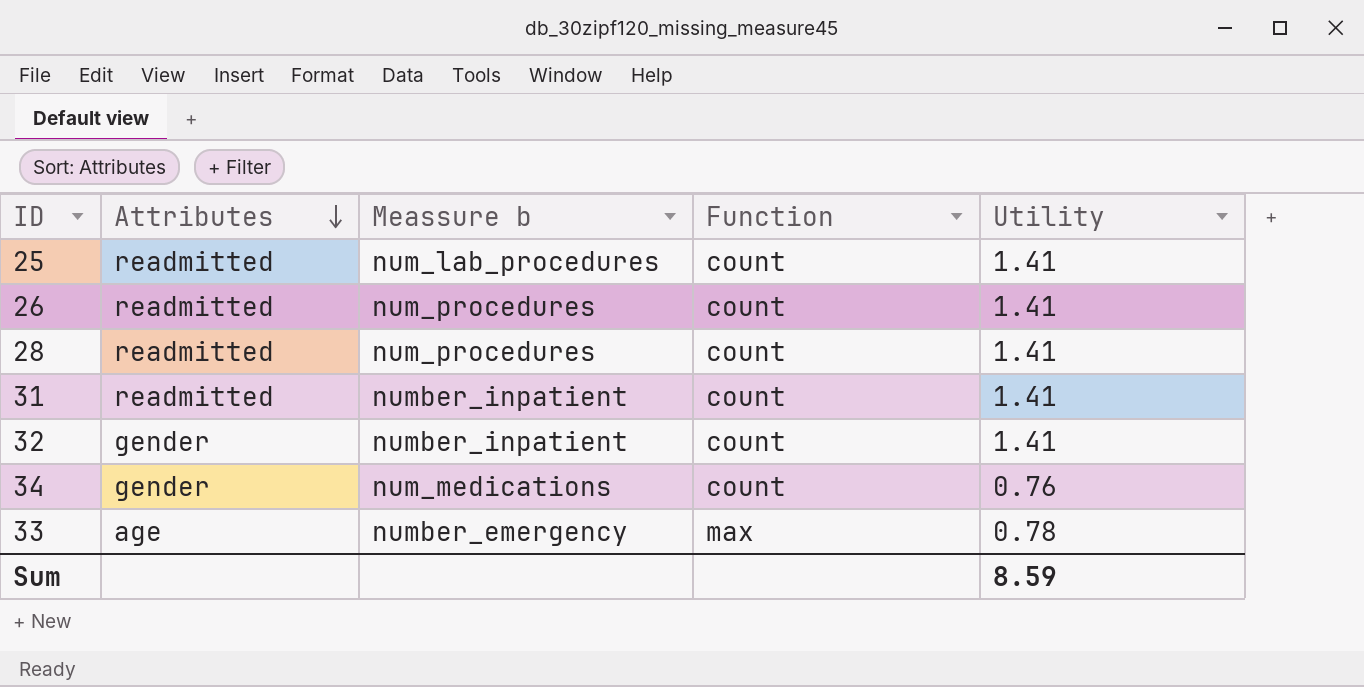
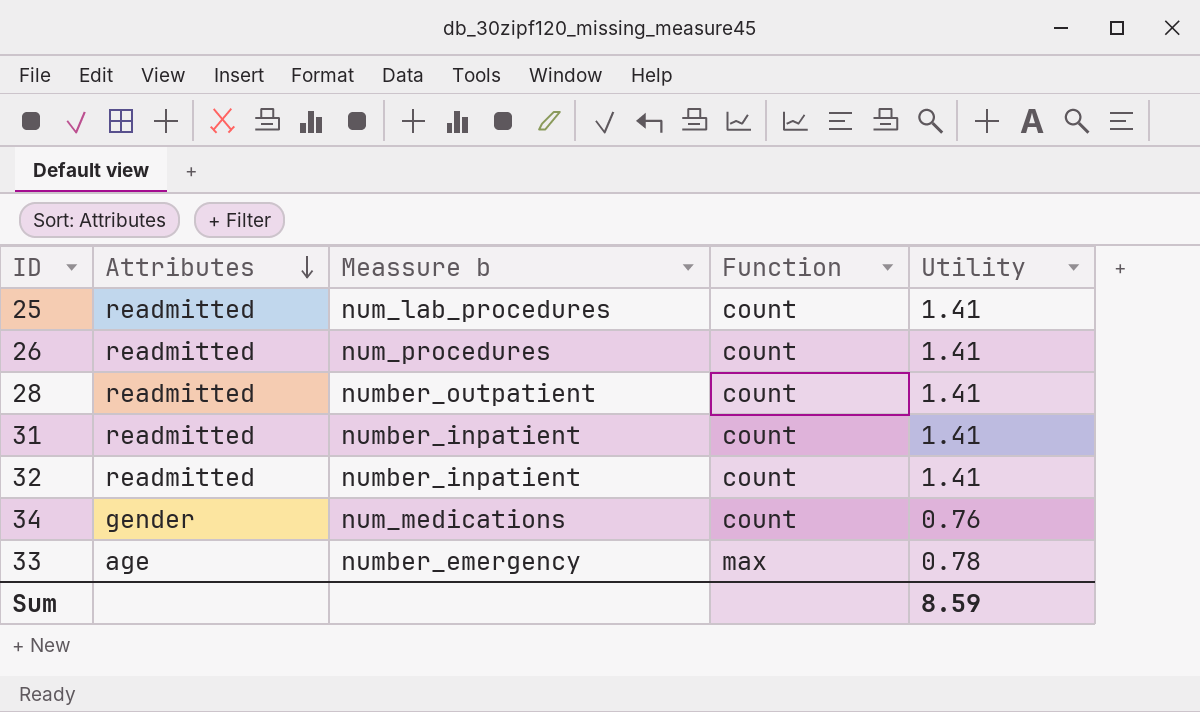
28 | Meassure b: num_procedures -> number_outpatient
32 | Attributes: gender -> readmitted

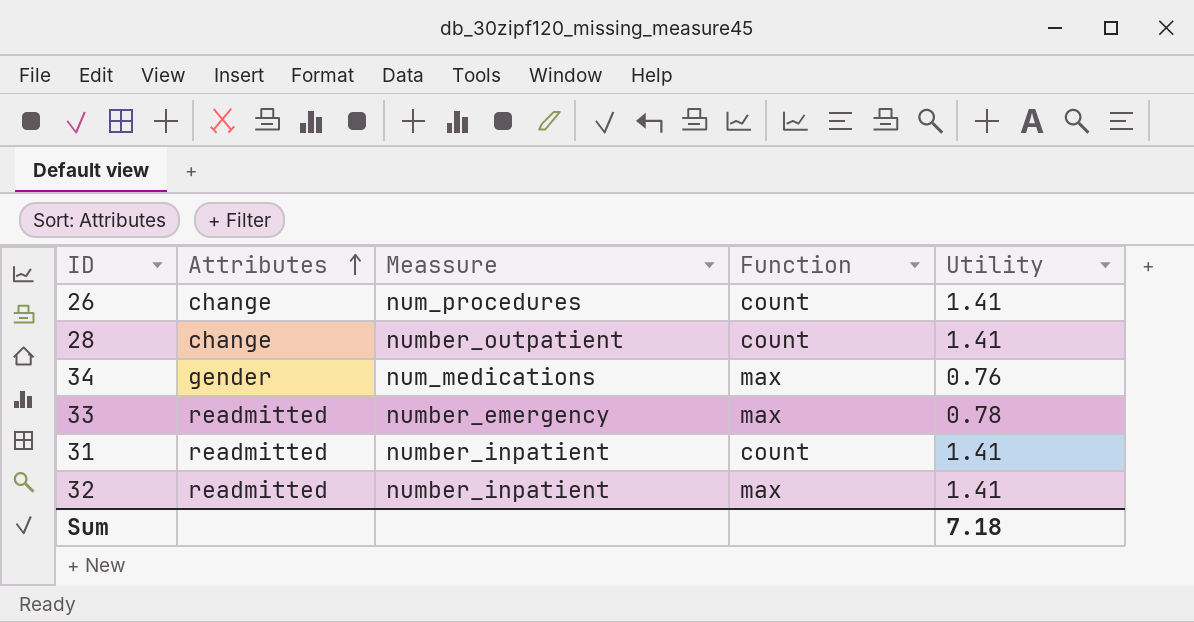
row order: Attributes descending -> Attributes ascending
column name: Meassure b -> Meassure
row 25: readmitted | num_lab_procedures | count | 1.41 -> none
26 | Attributes: readmitted -> change
28 | Attributes: readmitted -> change
34 | Function: count -> max
33 | Attributes: age -> readmitted
32 | Function: count -> max
Sum | Utility: 8.59 -> 7.18

